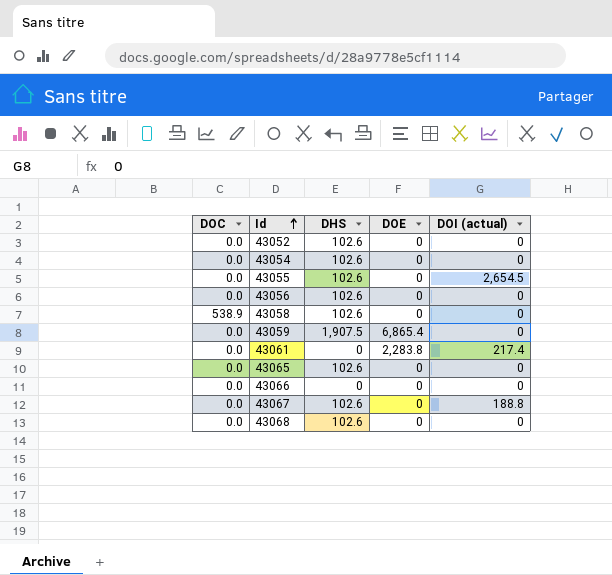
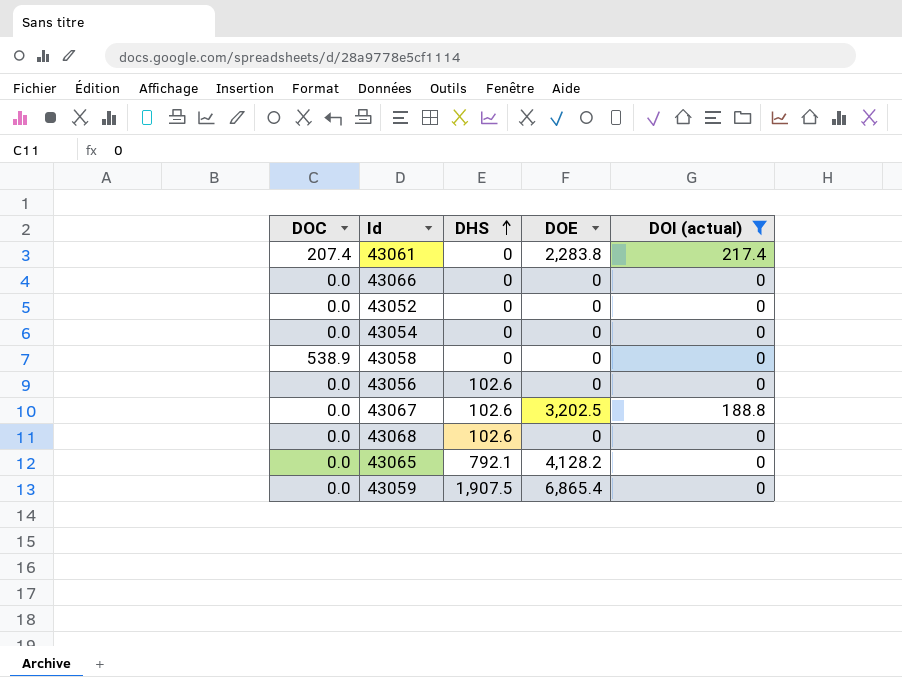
filter: none -> DOI (actual) != 2,654.5
row order: Id ascending -> DHS ascending
43061 | DOC: 0.0 -> 207.4
43052 | DHS: 102.6 -> 0
43054 | DHS: 102.6 -> 0
43058 | DHS: 102.6 -> 0
43067 | DOE: 0 -> 3,202.5
43065 | DHS: 102.6 -> 792.1
43065 | DOE: 0 -> 4,128.2

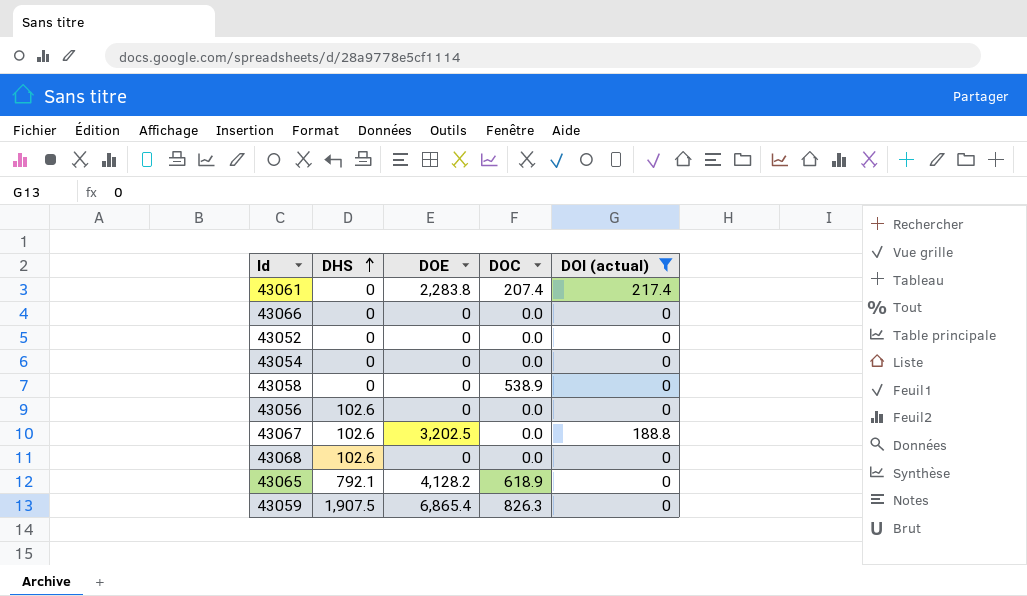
column DOC | position: 1 -> 4
43065 | DOC: 0.0 -> 618.9
43059 | DOC: 0.0 -> 826.3

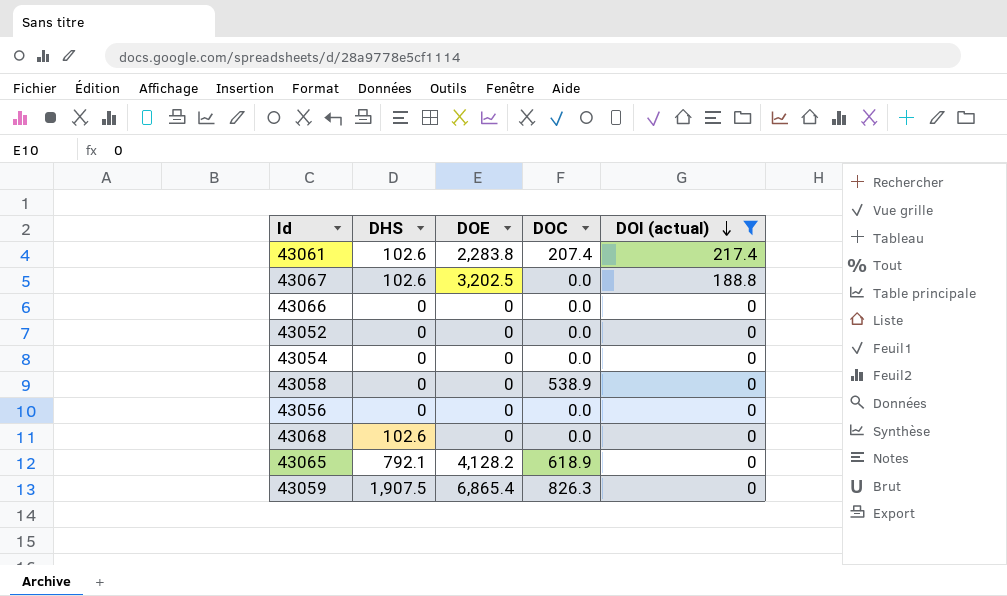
row order: DHS ascending -> DOI (actual) descending
43061 | DHS: 0 -> 102.6
43056 | DHS: 102.6 -> 0

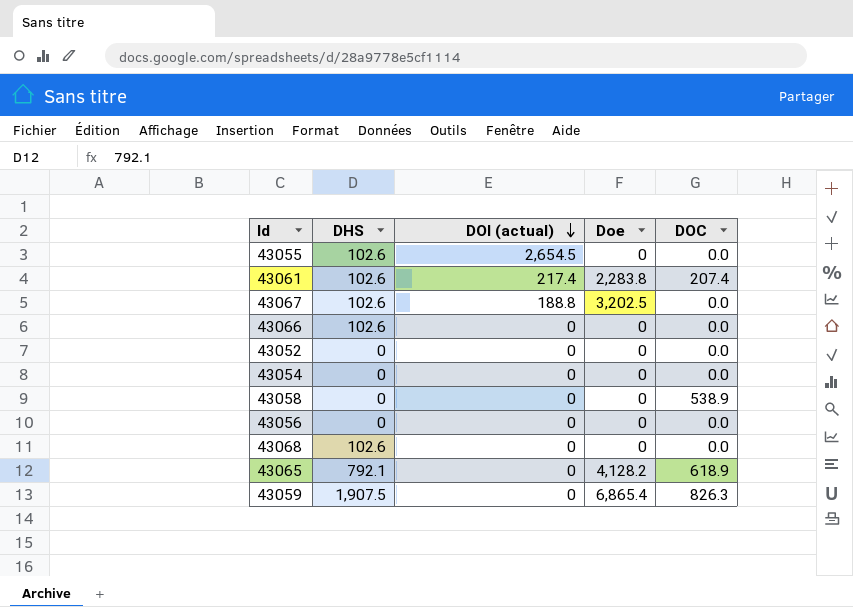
filter: DOI (actual) != 2,654.5 -> none
column DOI (actual) | position: 5 -> 3
column name: DOE -> Doe
43066 | DHS: 0 -> 102.6

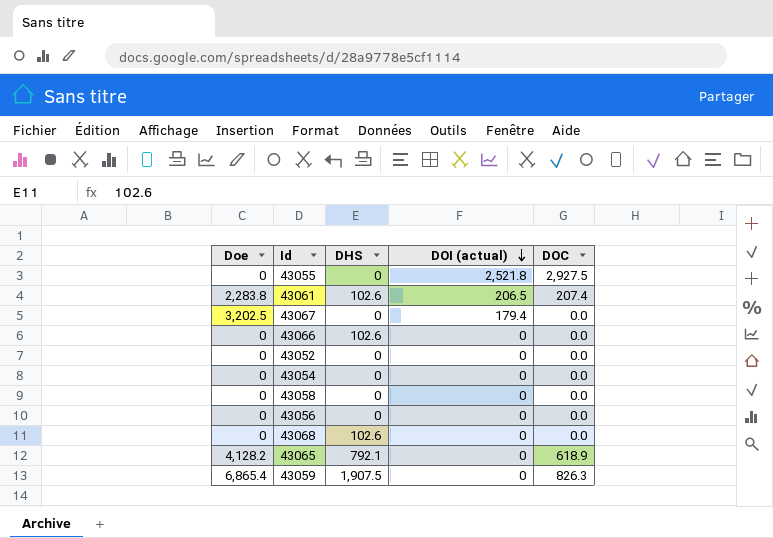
column Doe | position: 4 -> 1
43055 | DHS: 102.6 -> 0
43055 | DOI (actual): 2,654.5 -> 2,521.8
43055 | DOC: 0.0 -> 2,927.5
43061 | DOI (actual): 217.4 -> 206.5
43067 | DHS: 102.6 -> 0
43067 | DOI (actual): 188.8 -> 179.4
43058 | DOC: 538.9 -> 0.0

